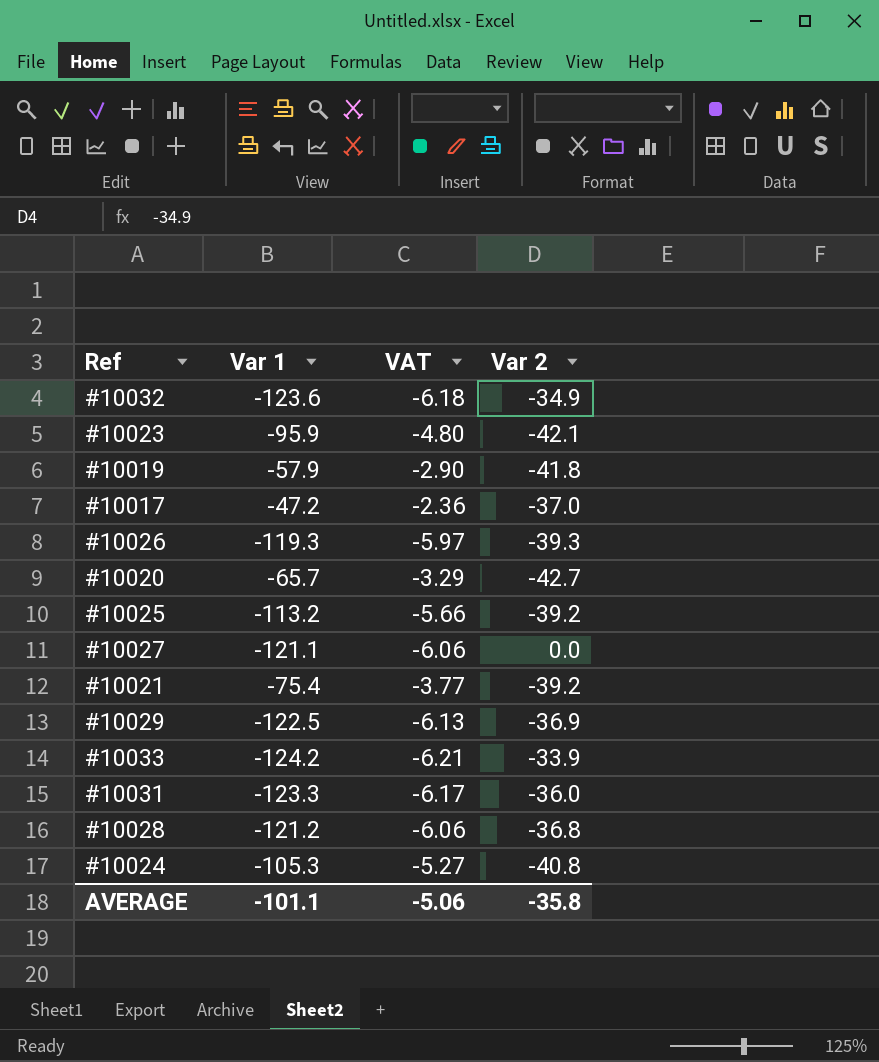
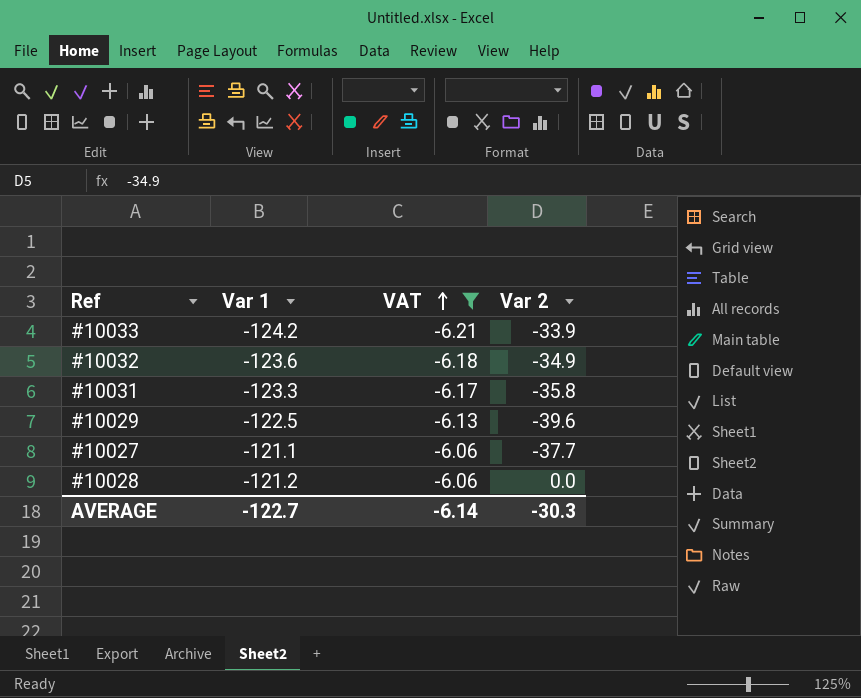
filter: none -> VAT <= -6.06
row order: none -> VAT ascending
#10031 | Var 2: -36.0 -> -35.8
#10029 | Var 2: -36.9 -> -39.6
#10027 | Var 2: 0.0 -> -37.7
#10028 | Var 2: -36.8 -> 0.0
AVERAGE | Var 1: -101.1 -> -122.7
AVERAGE | VAT: -5.06 -> -6.14
AVERAGE | Var 2: -35.8 -> -30.3

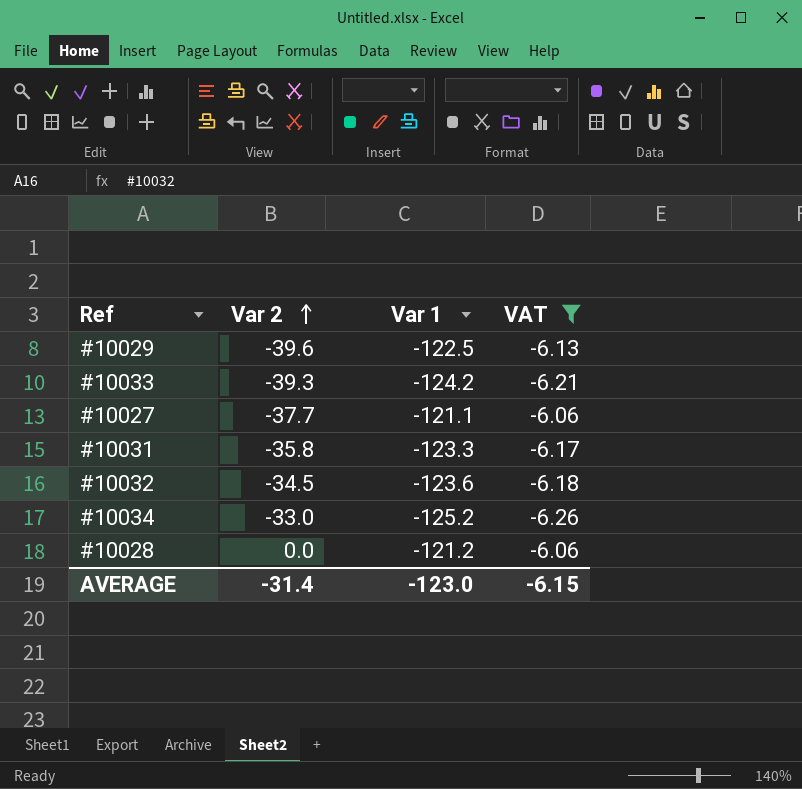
row order: VAT ascending -> Var 2 ascending
column Var 2 | position: 4 -> 2
#10033 | Var 2: -33.9 -> -39.3
#10032 | Var 2: -34.9 -> -34.5
row #10034: none -> -33.0 | -125.2 | -6.26
AVERAGE | Var 2: -30.3 -> -31.4
AVERAGE | Var 1: -122.7 -> -123.0
AVERAGE | VAT: -6.14 -> -6.15

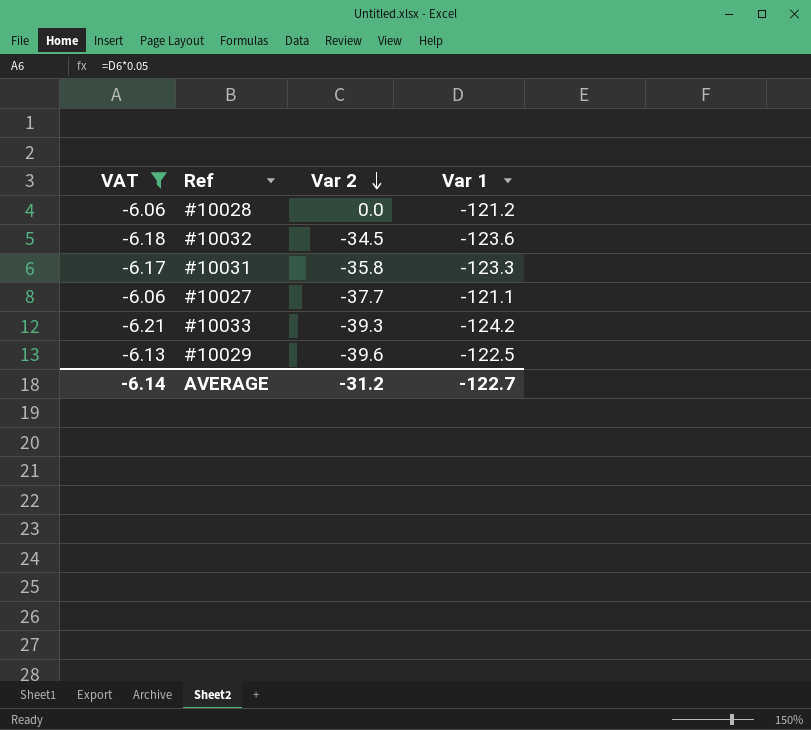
row order: Var 2 ascending -> Var 2 descending
column VAT | position: 4 -> 1
row #10034: -33.0 | -125.2 | -6.26 -> none
AVERAGE | VAT: -6.15 -> -6.14
AVERAGE | Var 2: -31.4 -> -31.2
AVERAGE | Var 1: -123.0 -> -122.7

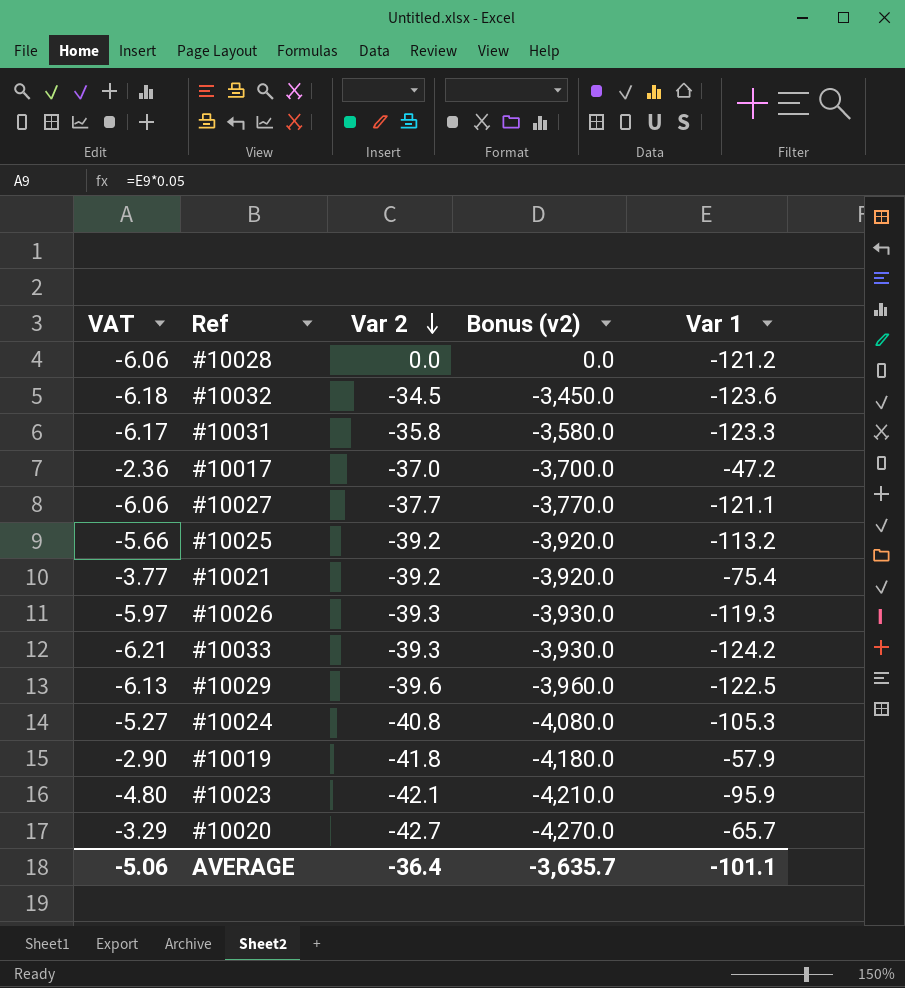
filter: VAT <= -6.06 -> none
column Bonus (v2) | formula: none -> [Var 2] * 100
AVERAGE | VAT: -6.14 -> -5.06
AVERAGE | Var 2: -31.2 -> -36.4
AVERAGE | Var 1: -122.7 -> -101.1

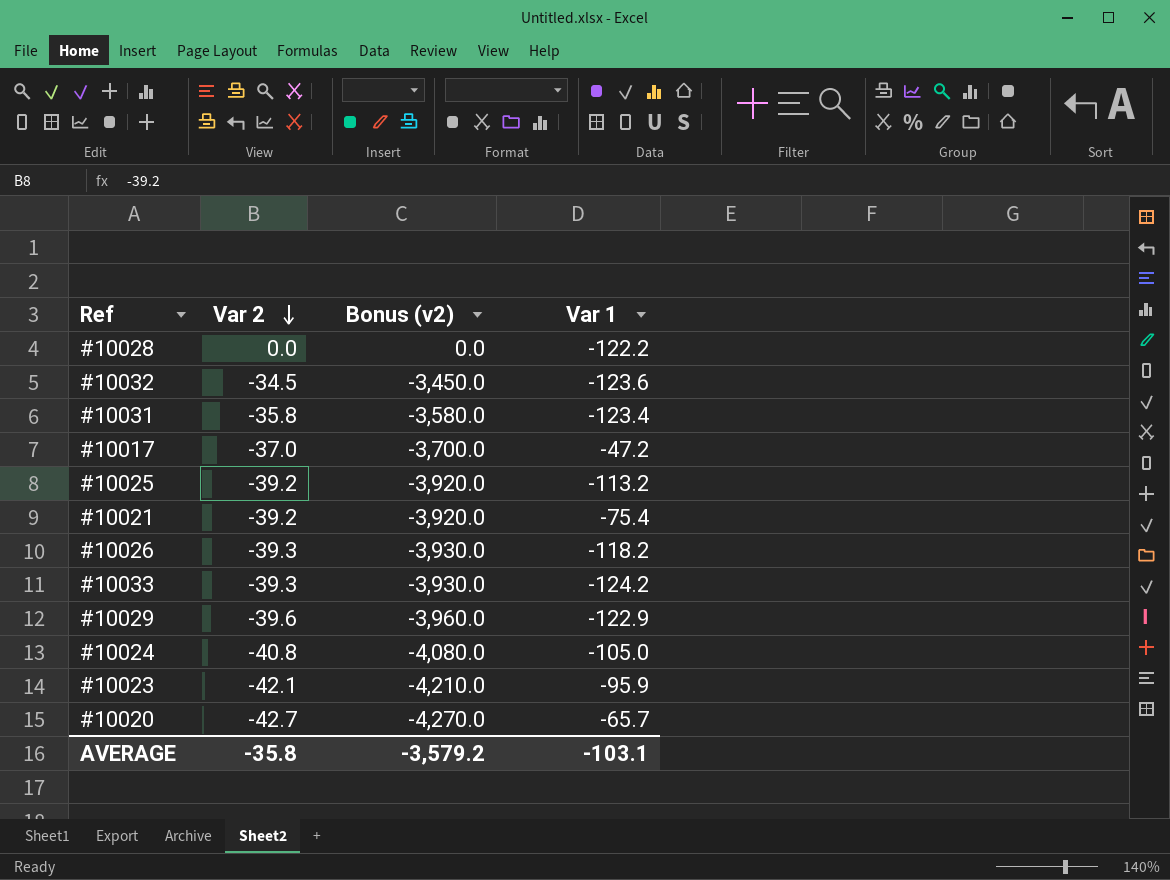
column VAT | formula: [Var 1] * 0.05 -> none
row #10027: -6.06 | -37.7 | -3,770.0 | -121.1 -> none
row #10019: -2.90 | -41.8 | -4,180.0 | -57.9 -> none
#10028 | Var 1: -121.2 -> -122.2
#10031 | Var 1: -123.3 -> -123.4
#10026 | Var 1: -119.3 -> -118.2
#10029 | Var 1: -122.5 -> -122.9
#10024 | Var 1: -105.3 -> -105.0
AVERAGE | Var 2: -36.4 -> -35.8
AVERAGE | Bonus (v2): -3,635.7 -> -3,579.2
AVERAGE | Var 1: -101.1 -> -103.1

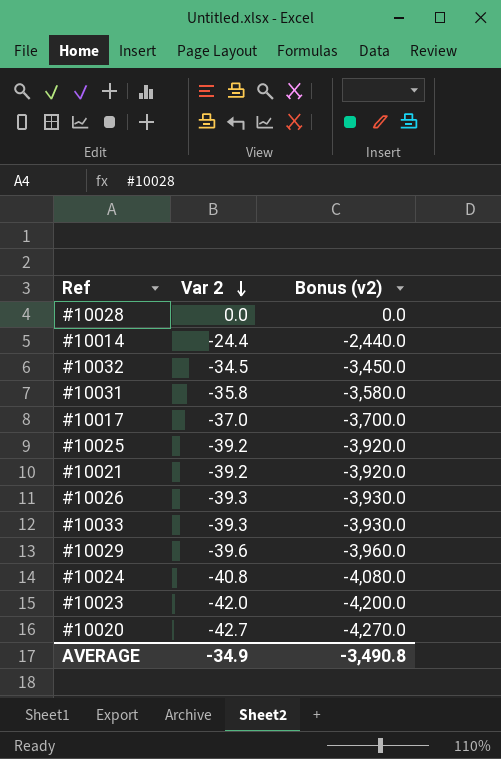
column Var 1 | position: 4 -> none
row #10014: none -> -24.4 | -2,440.0
#10023 | Var 2: -42.1 -> -42.0
#10023 | Bonus (v2): -4,210.0 -> -4,200.0
AVERAGE | Var 2: -35.8 -> -34.9
AVERAGE | Bonus (v2): -3,579.2 -> -3,490.8

